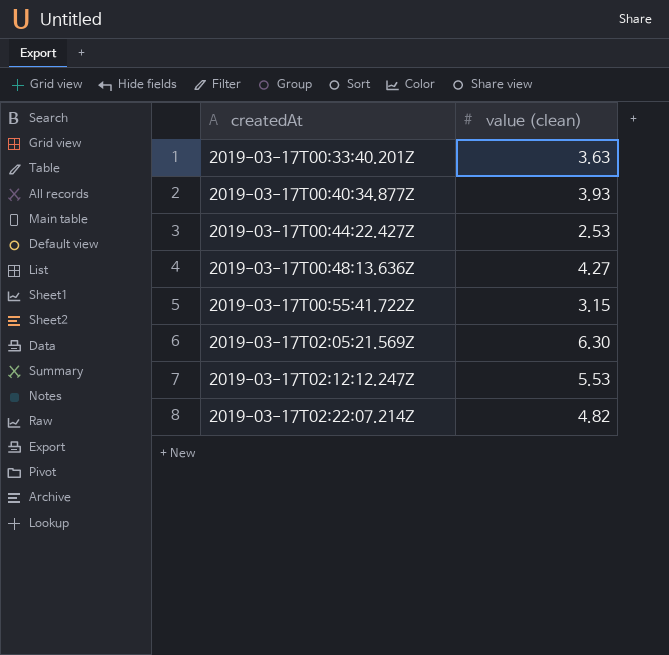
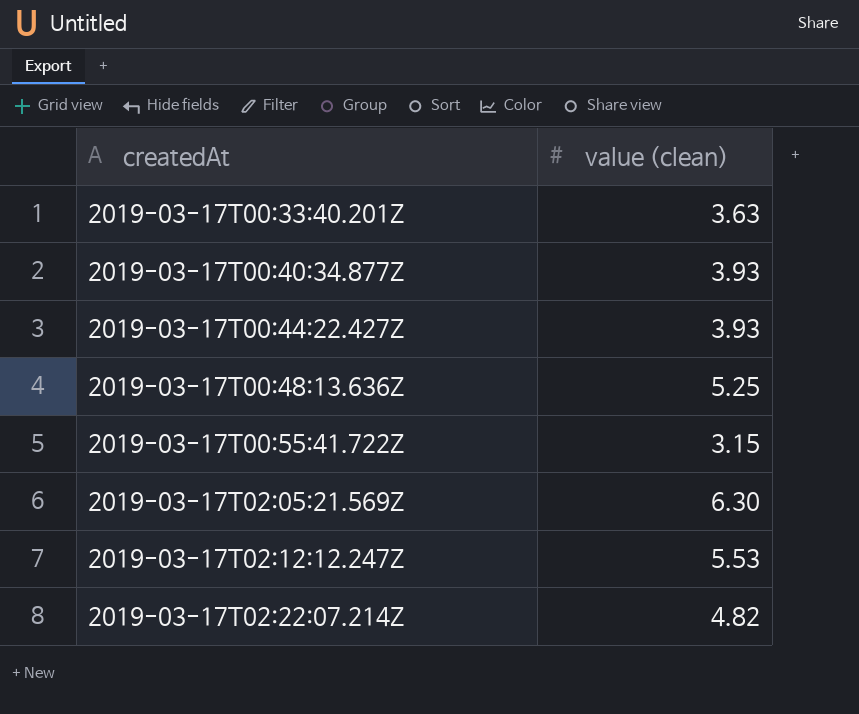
2019-03-17T00:44:22.427Z | value (clean): 2.53 -> 3.93
2019-03-17T00:48:13.636Z | value (clean): 4.27 -> 5.25

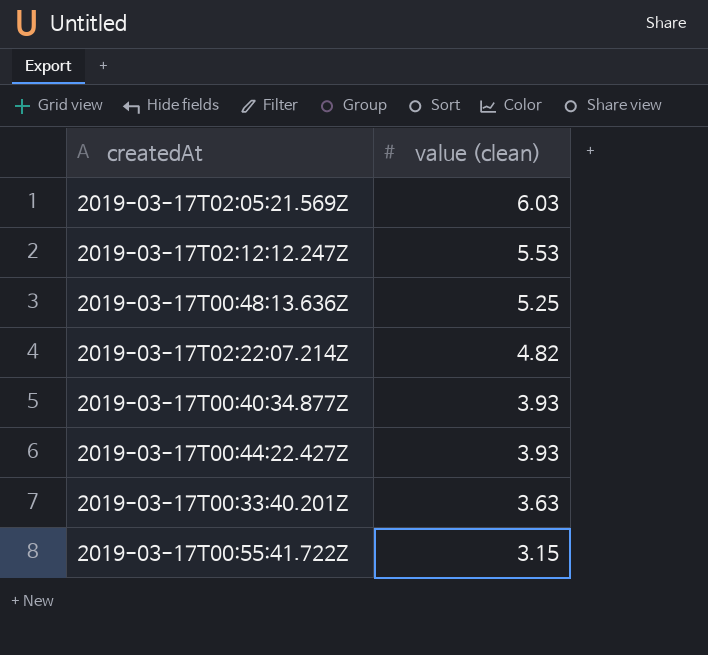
row order: createdAt ascending -> value (clean) descending
2019-03-17T02:05:21.569Z | value (clean): 6.30 -> 6.03

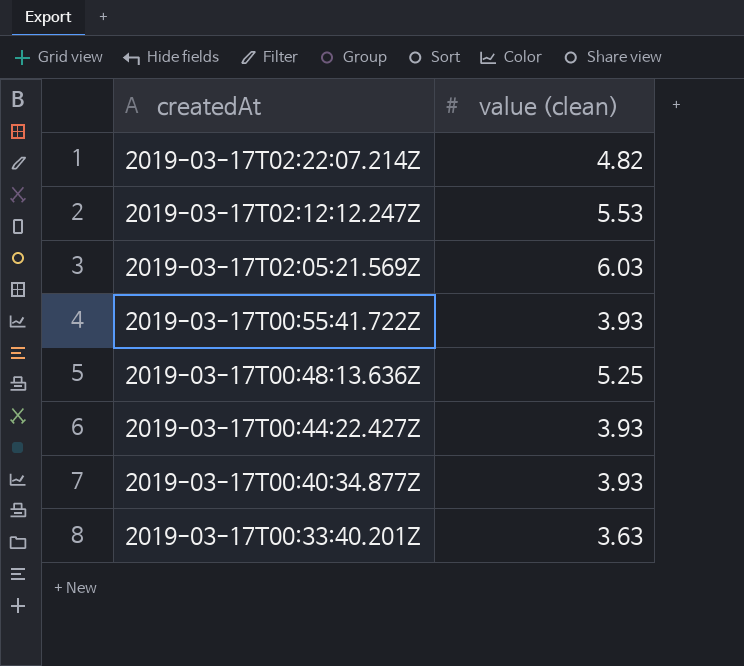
row order: value (clean) descending -> createdAt descending
2019-03-17T00:55:41.722Z | value (clean): 3.15 -> 3.93

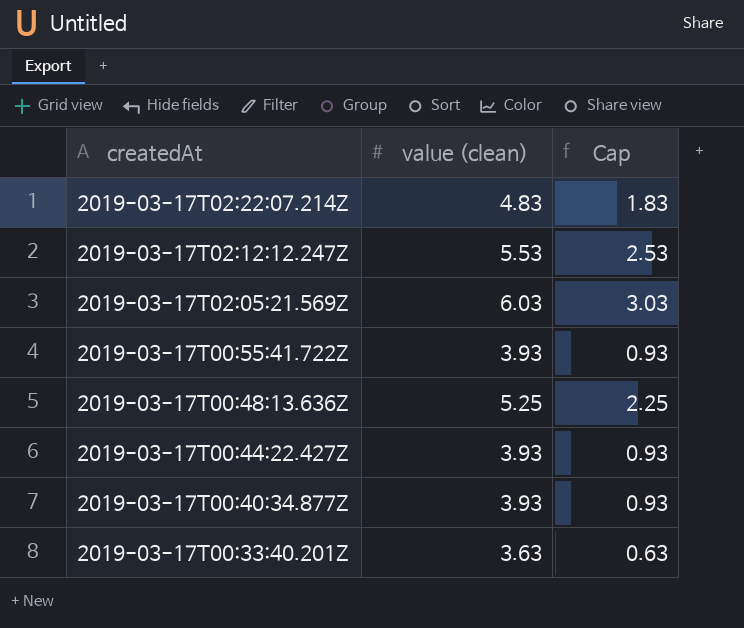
column Cap | formula: none -> [value (clean)] - 3
2019-03-17T02:22:07.214Z | value (clean): 4.82 -> 4.83

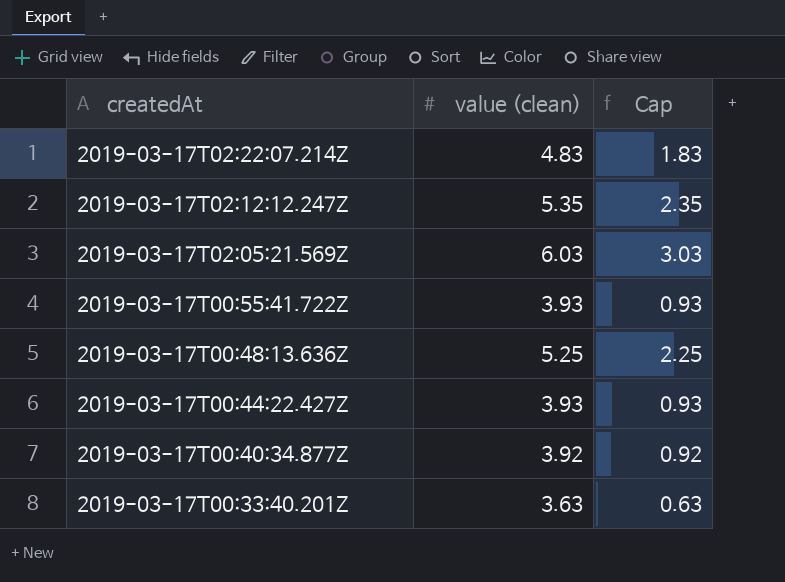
2019-03-17T02:12:12.247Z | value (clean): 5.53 -> 5.35
2019-03-17T02:12:12.247Z | Cap: 2.53 -> 2.35
2019-03-17T00:40:34.877Z | value (clean): 3.93 -> 3.92
2019-03-17T00:40:34.877Z | Cap: 0.93 -> 0.92

